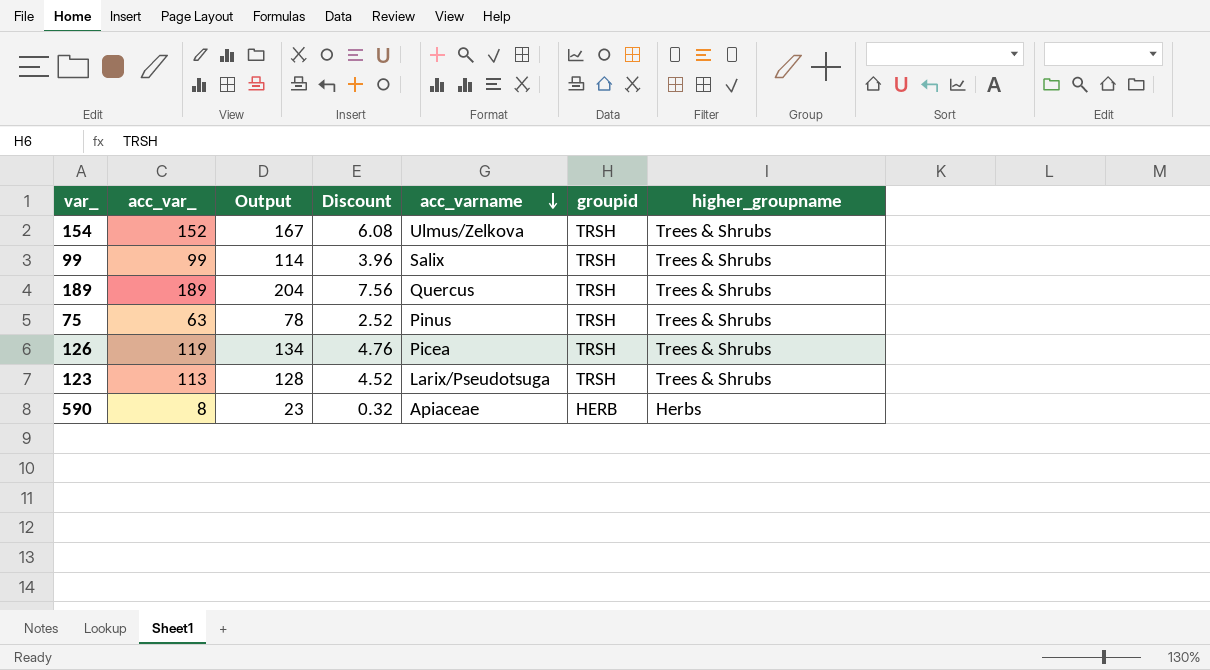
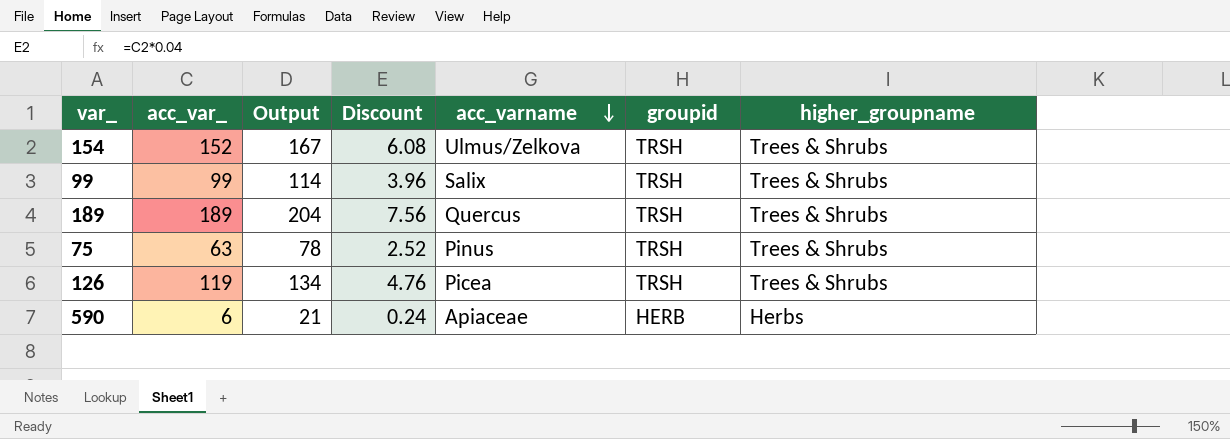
row 123: 113 | 128 | 4.52 | Larix/Pseudotsuga | TRSH | Trees & Shrubs -> none
590 | acc_var_: 8 -> 6
590 | Output: 23 -> 21
590 | Discount: 0.32 -> 0.24

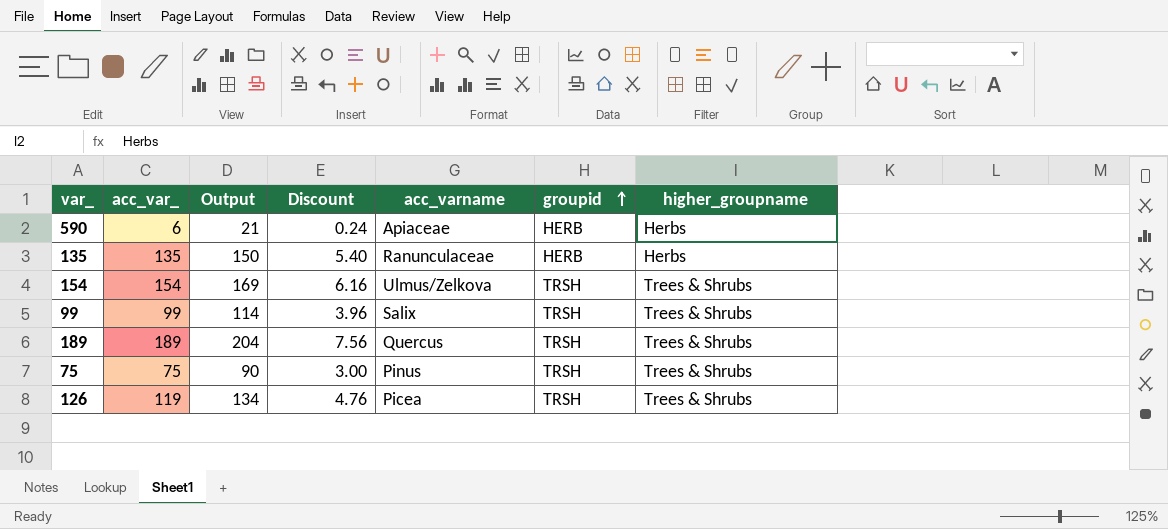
row order: acc_varname descending -> groupid ascending
row 135: none -> 135 | 150 | 5.40 | Ranunculaceae | HERB | Herbs
154 | acc_var_: 152 -> 154
154 | Output: 167 -> 169
154 | Discount: 6.08 -> 6.16
75 | acc_var_: 63 -> 75
75 | Output: 78 -> 90
75 | Discount: 2.52 -> 3.00

